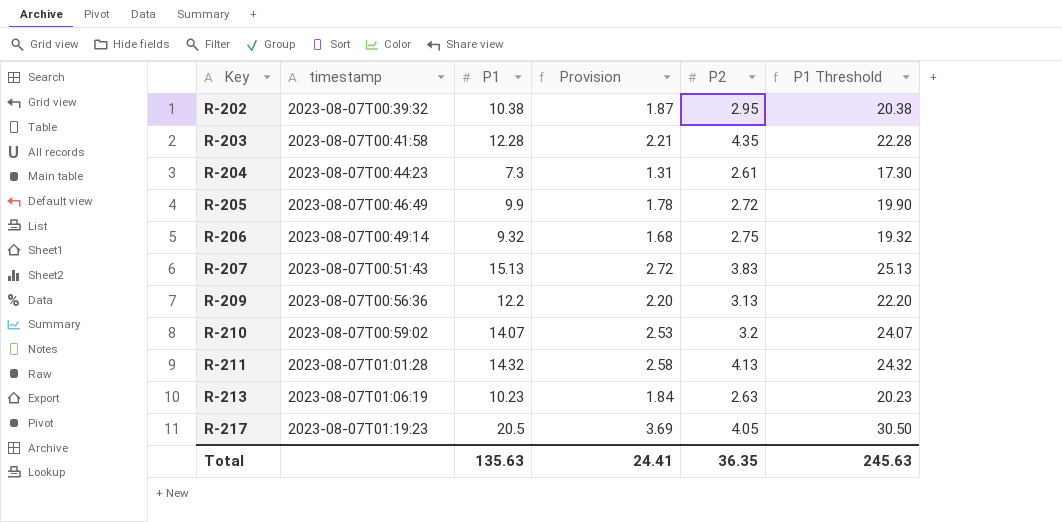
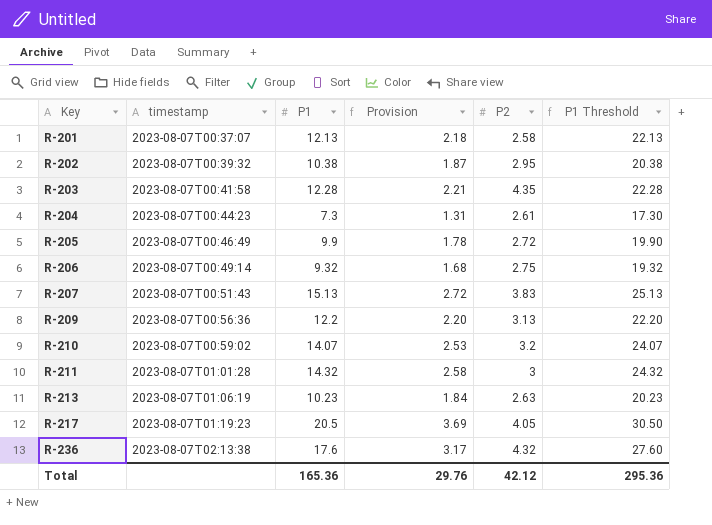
row R-201: none -> 2023-08-07T00:37:07 | 12.13 | 2.18 | 2.58 | 22.13
R-211 | P2: 4.13 -> 3
row R-236: none -> 2023-08-07T02:13:38 | 17.6 | 3.17 | 4.32 | 27.60
Total | P1: 135.63 -> 165.36
Total | Provision: 24.41 -> 29.76
Total | P2: 36.35 -> 42.12
Total | P1 Threshold: 245.63 -> 295.36

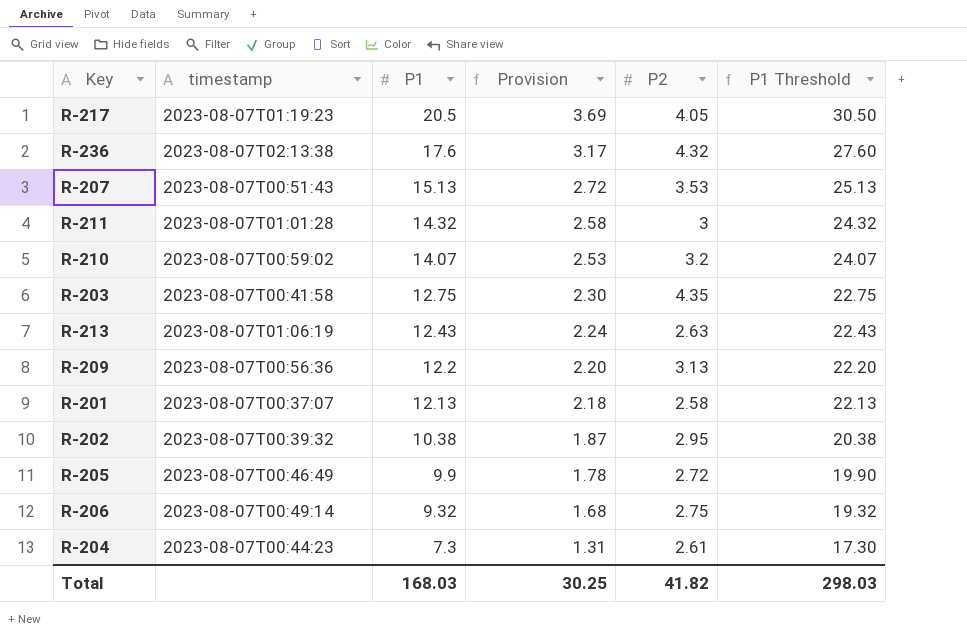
row order: Key ascending -> P1 descending
R-207 | P2: 3.83 -> 3.53
R-203 | P1: 12.28 -> 12.75
R-203 | Provision: 2.21 -> 2.30
R-203 | P1 Threshold: 22.28 -> 22.75
R-213 | P1: 10.23 -> 12.43
R-213 | Provision: 1.84 -> 2.24
R-213 | P1 Threshold: 20.23 -> 22.43
Total | P1: 165.36 -> 168.03
Total | Provision: 29.76 -> 30.25
Total | P2: 42.12 -> 41.82
Total | P1 Threshold: 295.36 -> 298.03

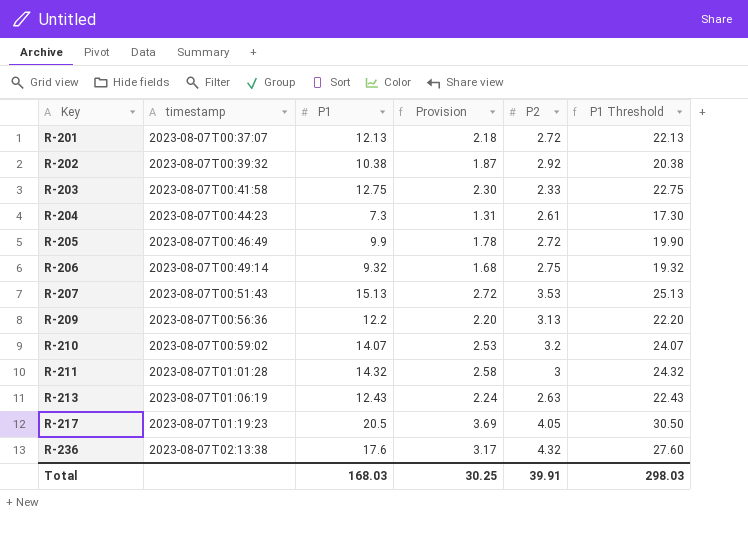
row order: P1 descending -> Key ascending
R-201 | P2: 2.58 -> 2.72
R-202 | P2: 2.95 -> 2.92
R-203 | P2: 4.35 -> 2.33
Total | P2: 41.82 -> 39.91

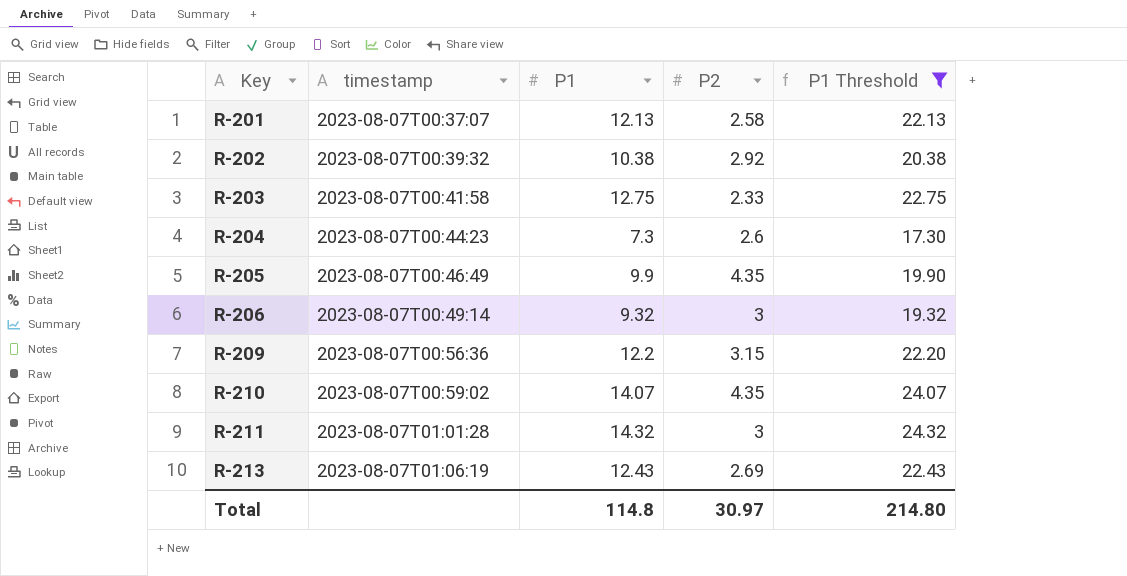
filter: none -> P1 Threshold <= 24.32
column Provision | formula: [P1] * 0.18 -> none
R-201 | P2: 2.72 -> 2.58
R-204 | P2: 2.61 -> 2.6
R-205 | P2: 2.72 -> 4.35
R-206 | P2: 2.75 -> 3
R-209 | P2: 3.13 -> 3.15
R-210 | P2: 3.2 -> 4.35
R-213 | P2: 2.63 -> 2.69
Total | P1: 168.03 -> 114.8
Total | P2: 39.91 -> 30.97
Total | P1 Threshold: 298.03 -> 214.80

